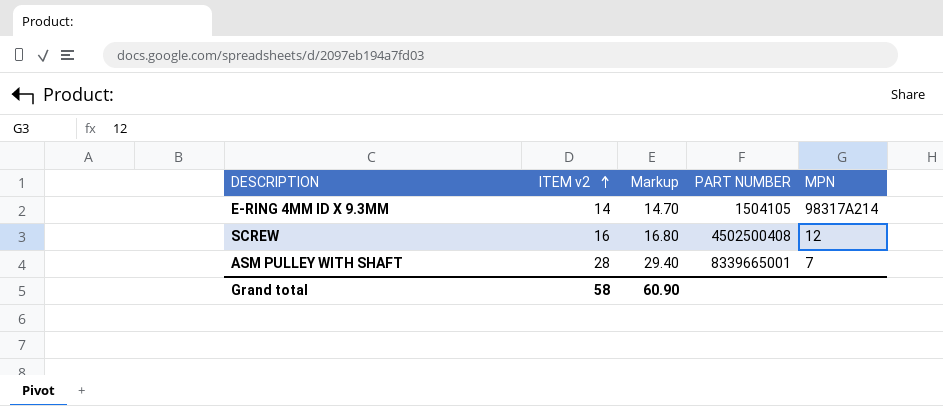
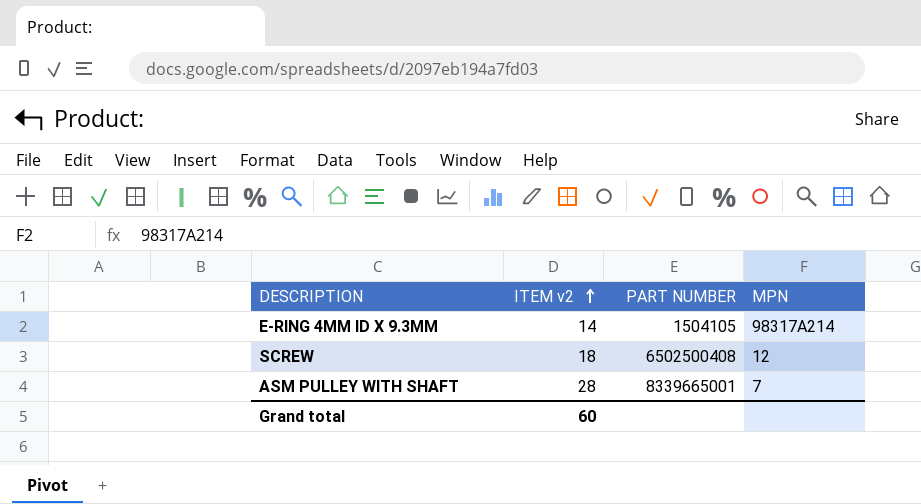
column Markup | formula: [ITEM v2] * 1.05 -> none
SCREW | ITEM v2: 16 -> 18
SCREW | PART NUMBER: 4502500408 -> 6502500408
Grand total | ITEM v2: 58 -> 60

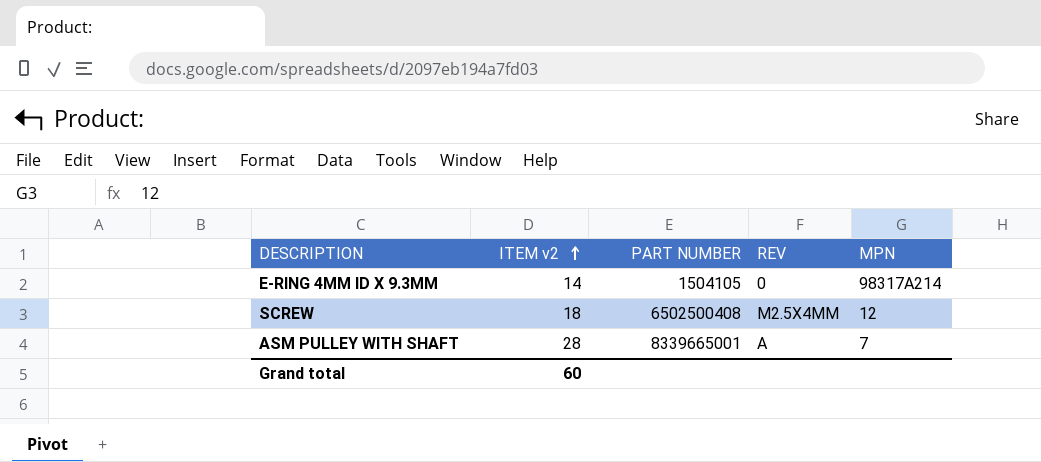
column REV | position: none -> 4

